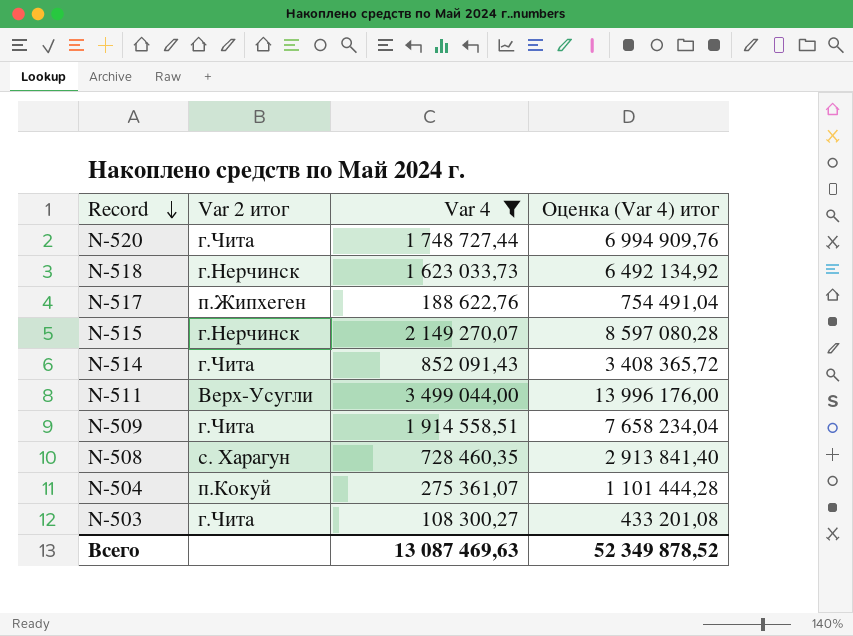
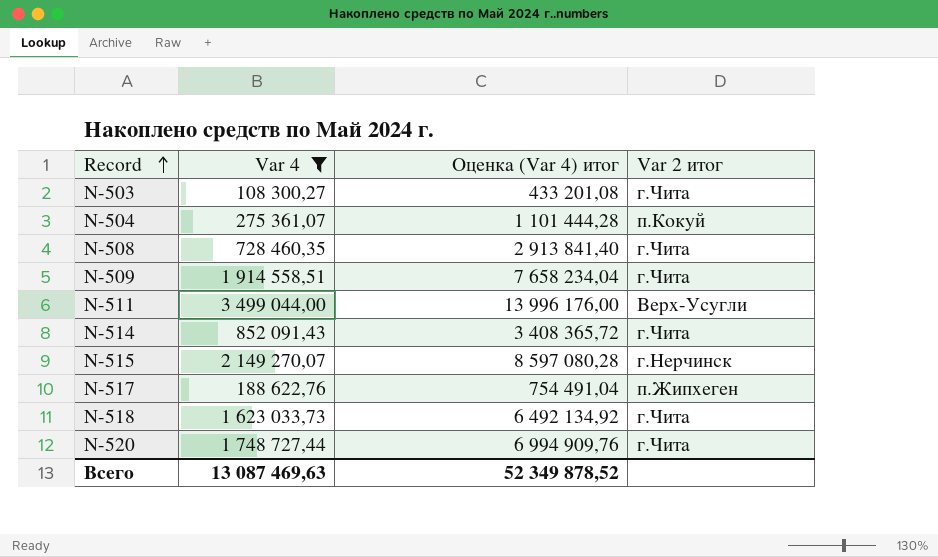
row order: Record descending -> Record ascending
column Var 2 итог | position: 2 -> 4
N-508 | Var 2 итог: с. Харагун -> г.Чита
N-518 | Var 2 итог: г.Нерчинск -> г.Чита

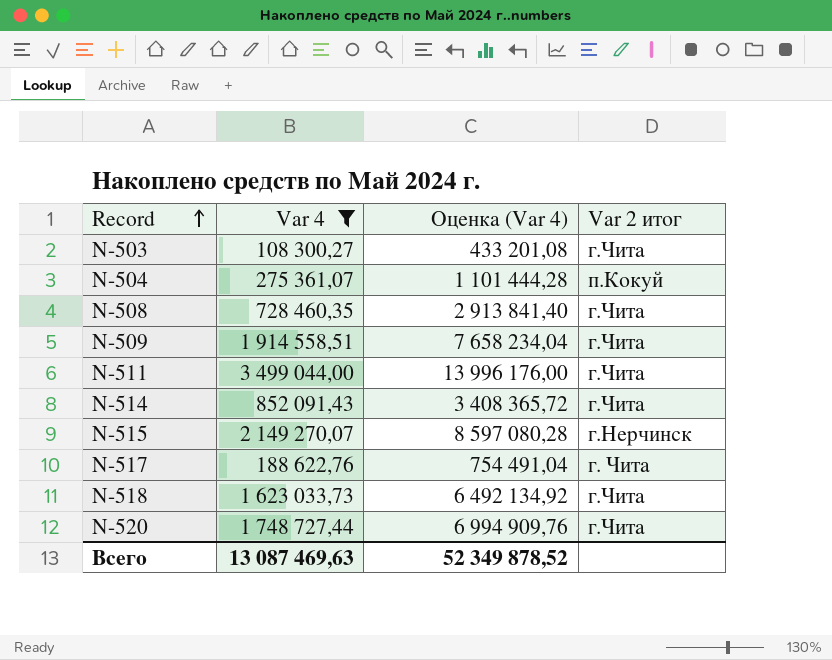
column name: Оценка (Var 4) итог -> Оценка (Var 4)
N-511 | Var 2 итог: Верх-Усугли -> г.Чита
N-517 | Var 2 итог: п.Жипхеген -> г. Чита

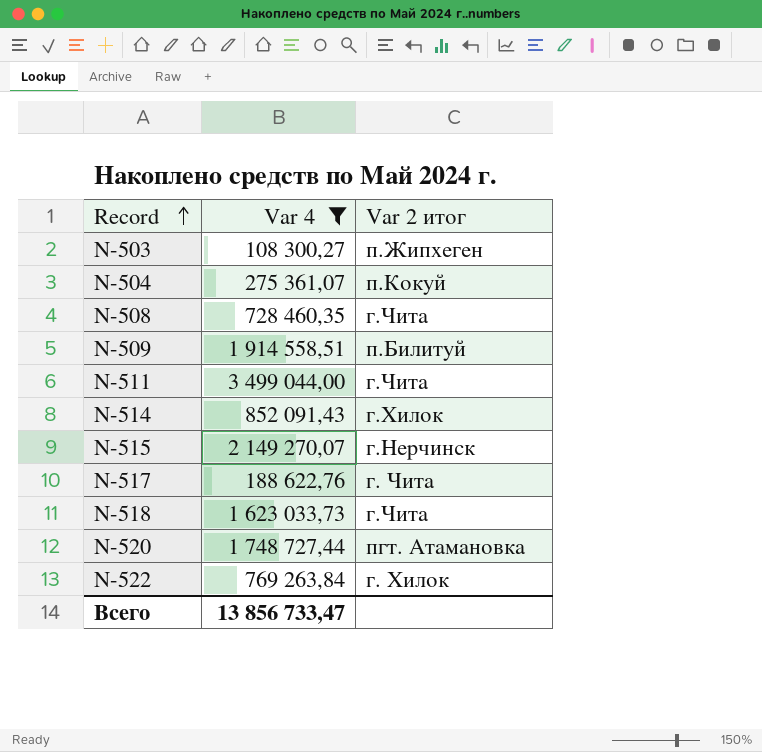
column Оценка (Var 4) | formula: [Var 4] * 4 -> none
N-503 | Var 2 итог: г.Чита -> п.Жипхеген
N-509 | Var 2 итог: г.Чита -> п.Билитуй
N-514 | Var 2 итог: г.Чита -> г.Хилок
N-520 | Var 2 итог: г.Чита -> пгт. Атамановка
row N-522: none -> 769 263,84 | г. Хилок
Всего | Var 4: 13 087 469,63 -> 13 856 733,47

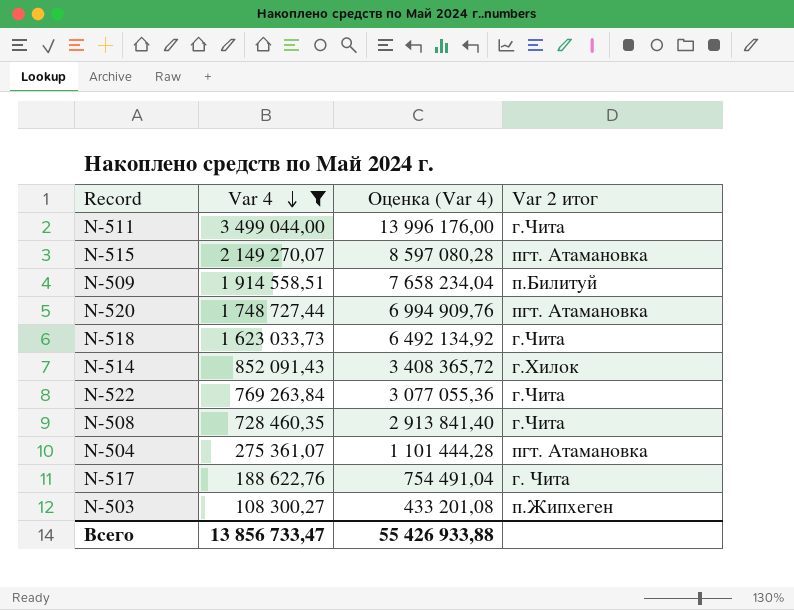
row order: Record ascending -> Var 4 descending
column Оценка (Var 4) | formula: none -> [Var 4] * 4
N-515 | Var 2 итог: г.Нерчинск -> пгт. Атамановка
N-522 | Var 2 итог: г. Хилок -> г.Чита
N-504 | Var 2 итог: п.Кокуй -> пгт. Атамановка

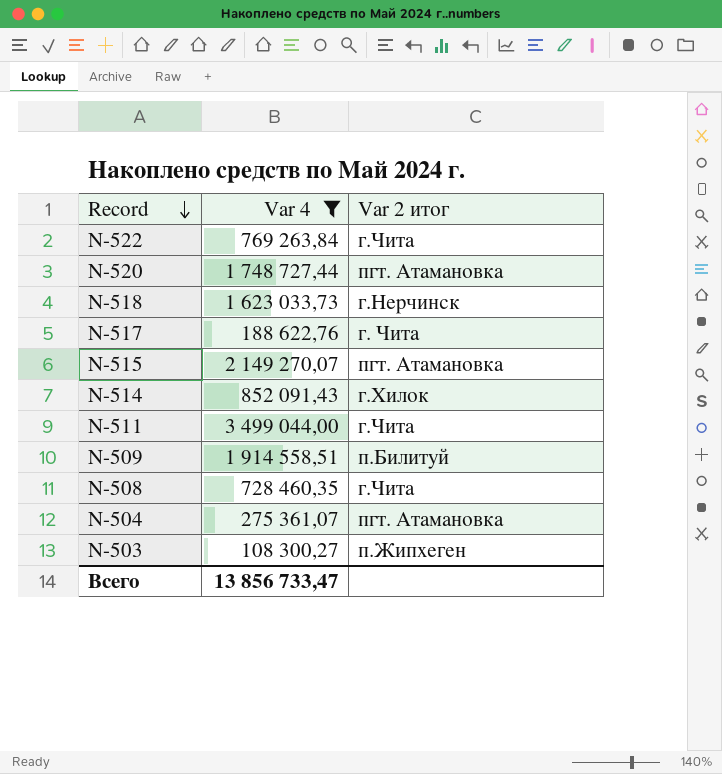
row order: Var 4 descending -> Record descending
column Оценка (Var 4) | formula: [Var 4] * 4 -> none
N-518 | Var 2 итог: г.Чита -> г.Нерчинск

